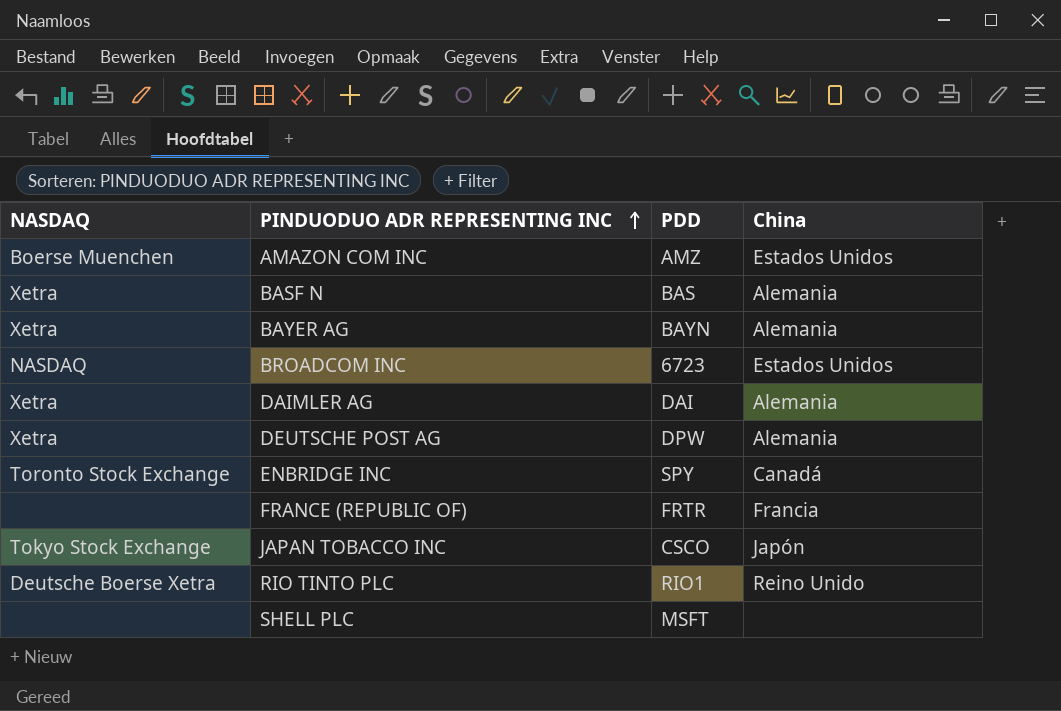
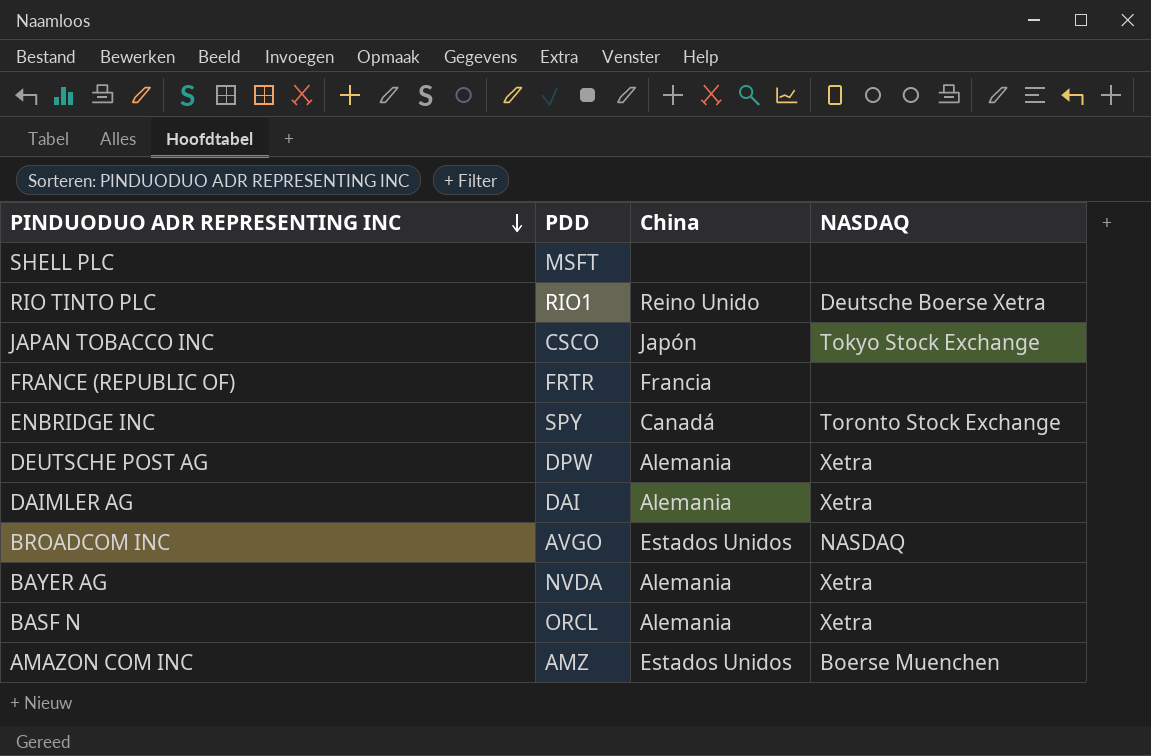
row order: PINDUODUO ADR REPRESENTING INC ascending -> PINDUODUO ADR REPRESENTING INC descending
column NASDAQ | position: 1 -> 4
BROADCOM INC | PDD: 6723 -> AVGO
BAYER AG | PDD: BAYN -> NVDA
BASF N | PDD: BAS -> ORCL

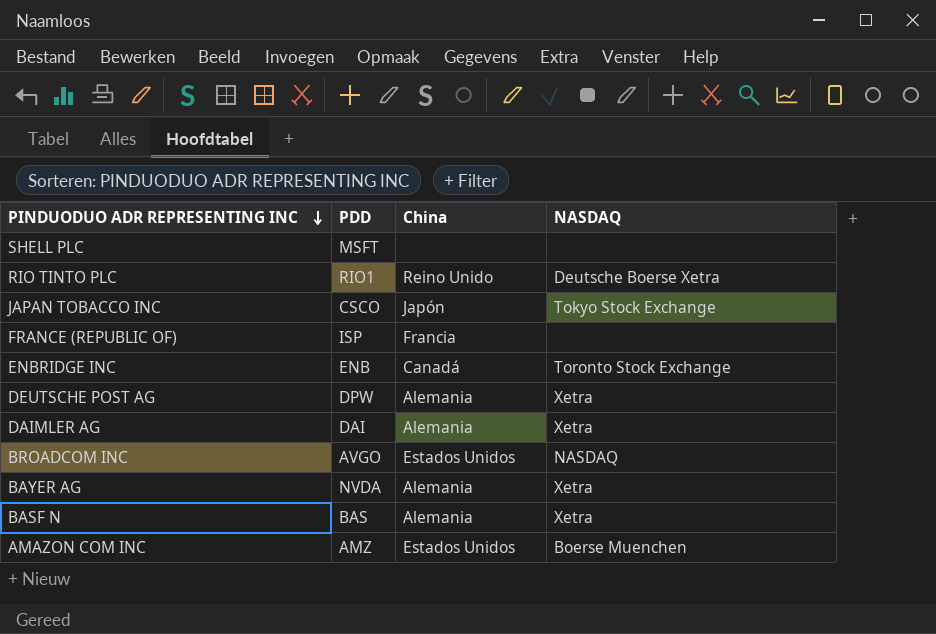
FRANCE (REPUBLIC OF) | PDD: FRTR -> ISP
ENBRIDGE INC | PDD: SPY -> ENB
BASF N | PDD: ORCL -> BAS

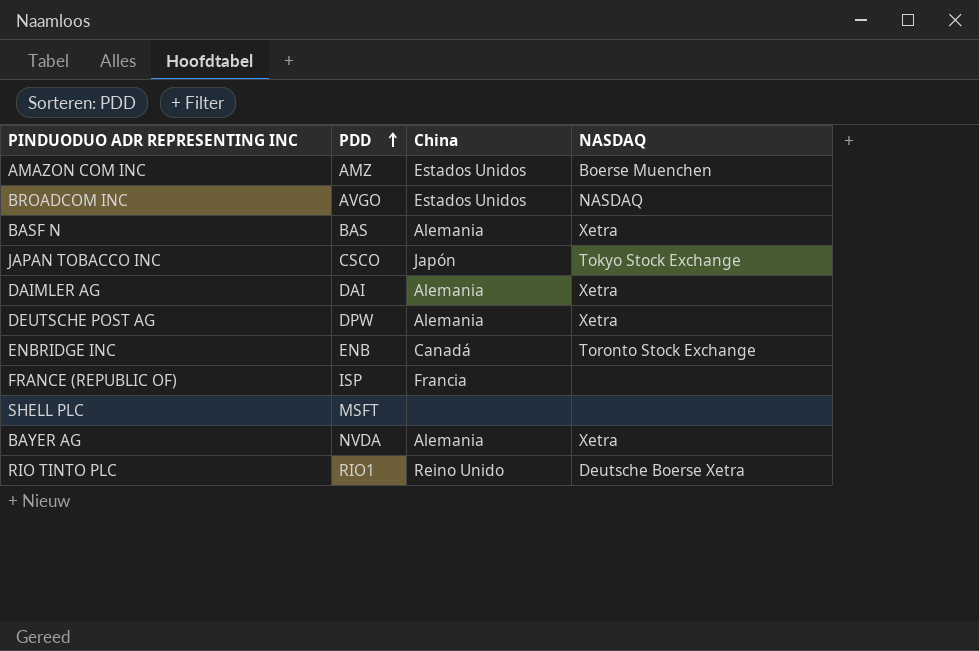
row order: PINDUODUO ADR REPRESENTING INC descending -> PDD ascending

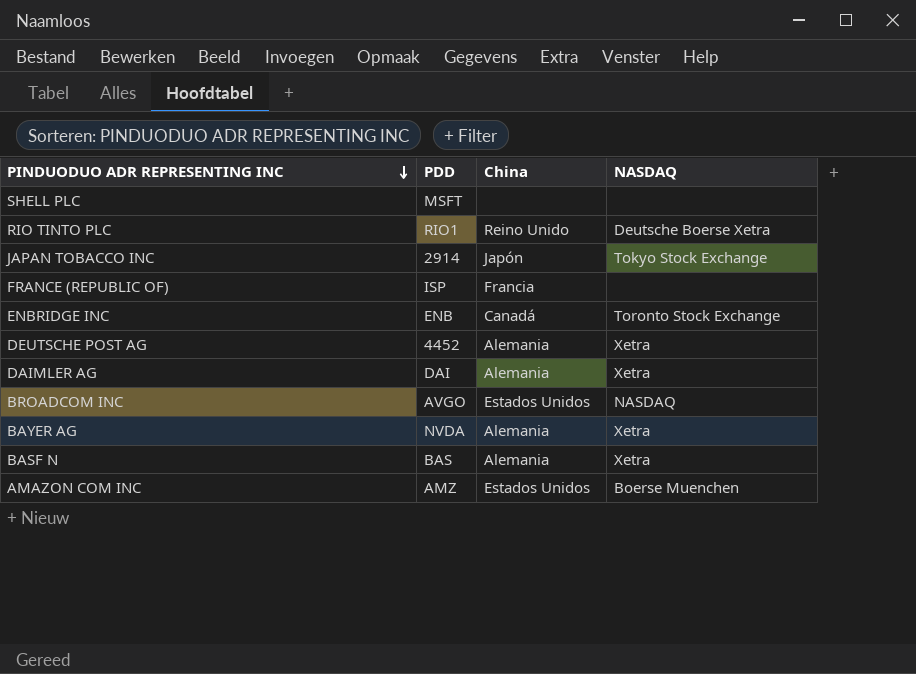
row order: PDD ascending -> PINDUODUO ADR REPRESENTING INC descending
JAPAN TOBACCO INC | PDD: CSCO -> 2914
DEUTSCHE POST AG | PDD: DPW -> 4452

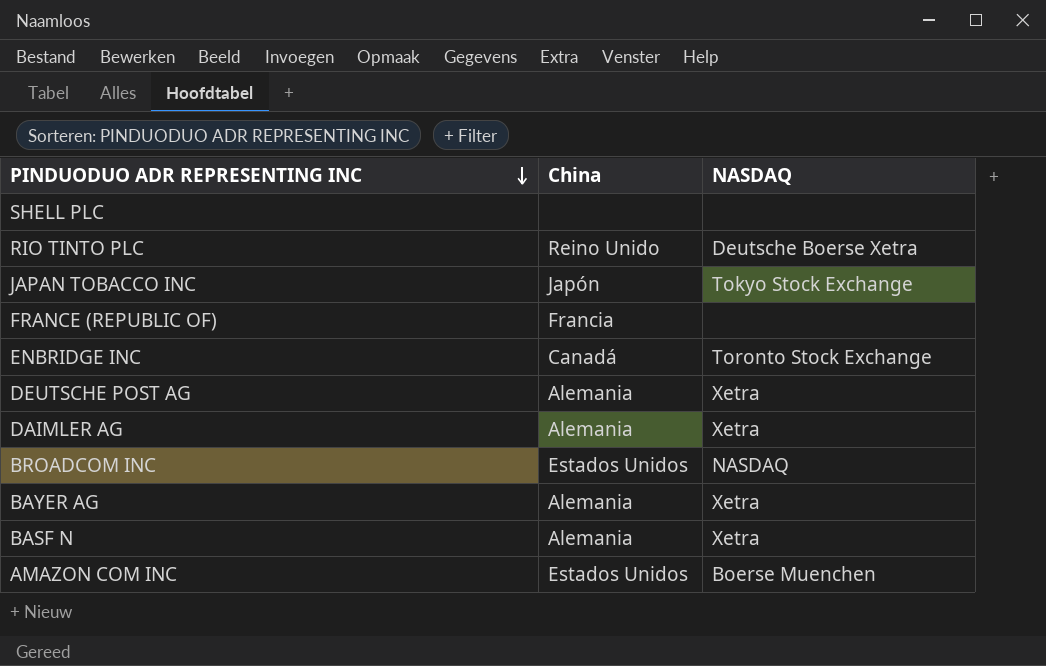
column PDD | position: 2 -> none

